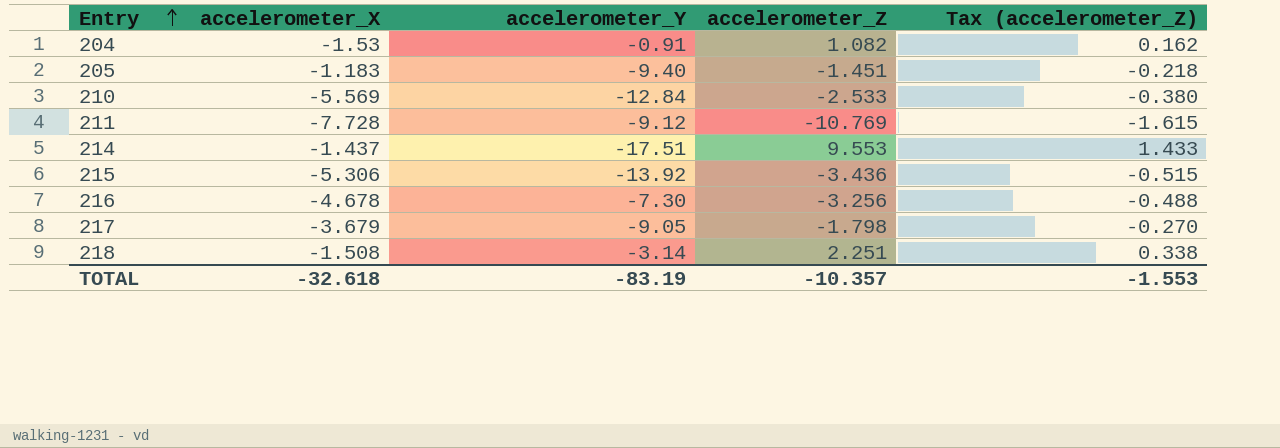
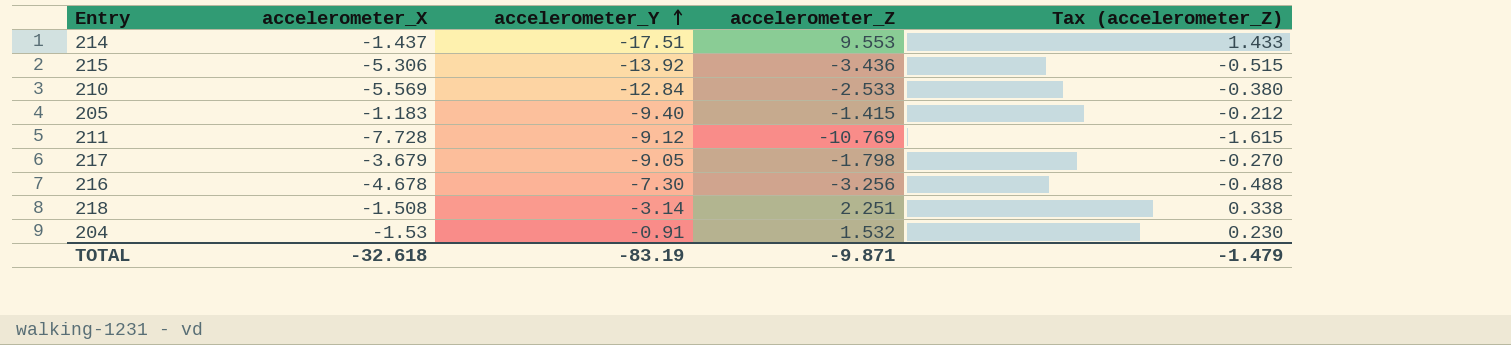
row order: Entry ascending -> accelerometer_Y ascending
205 | accelerometer_Z: -1.451 -> -1.415
205 | Tax (accelerometer_Z): -0.218 -> -0.212
204 | accelerometer_Z: 1.082 -> 1.532
204 | Tax (accelerometer_Z): 0.162 -> 0.230
TOTAL | accelerometer_Z: -10.357 -> -9.871
TOTAL | Tax (accelerometer_Z): -1.553 -> -1.479

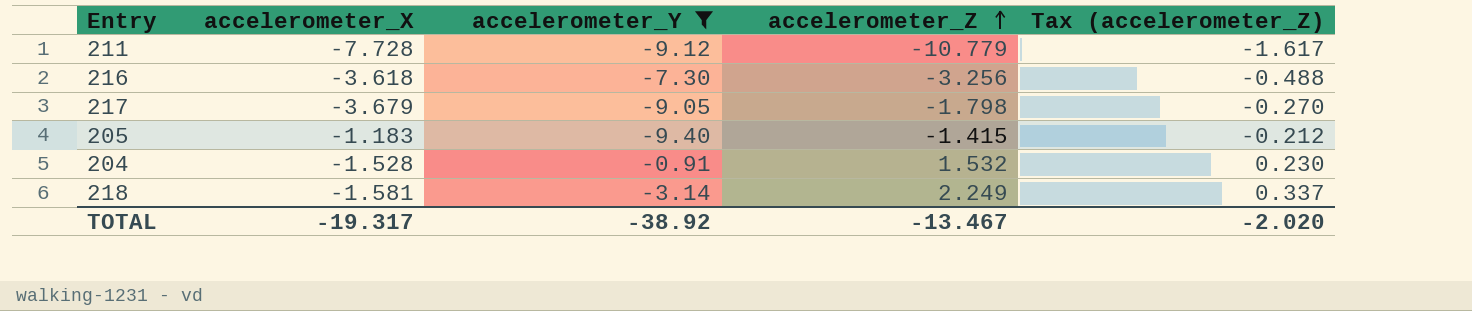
filter: none -> accelerometer_Y >= -9.40
row order: accelerometer_Y ascending -> accelerometer_Z ascending
211 | accelerometer_Z: -10.769 -> -10.779
211 | Tax (accelerometer_Z): -1.615 -> -1.617
216 | accelerometer_X: -4.678 -> -3.618
204 | accelerometer_X: -1.53 -> -1.528
218 | accelerometer_X: -1.508 -> -1.581
218 | accelerometer_Z: 2.251 -> 2.249
218 | Tax (accelerometer_Z): 0.338 -> 0.337
TOTAL | accelerometer_X: -32.618 -> -19.317
TOTAL | accelerometer_Y: -83.19 -> -38.92
TOTAL | accelerometer_Z: -9.871 -> -13.467
TOTAL | Tax (accelerometer_Z): -1.479 -> -2.020

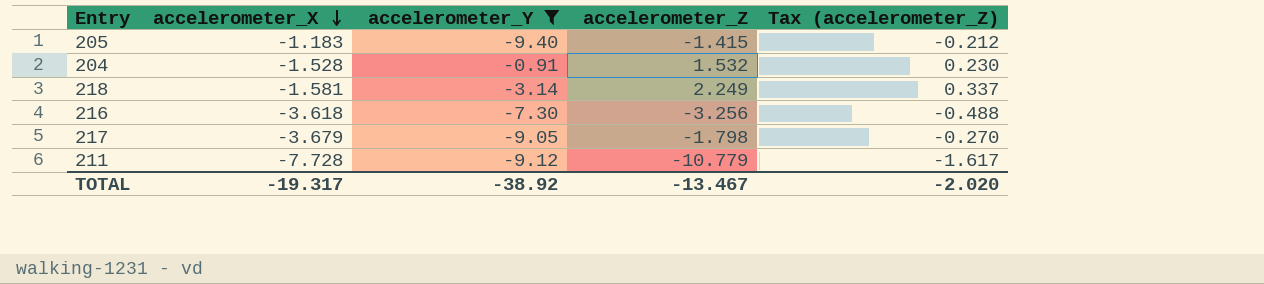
row order: accelerometer_Z ascending -> accelerometer_X descending

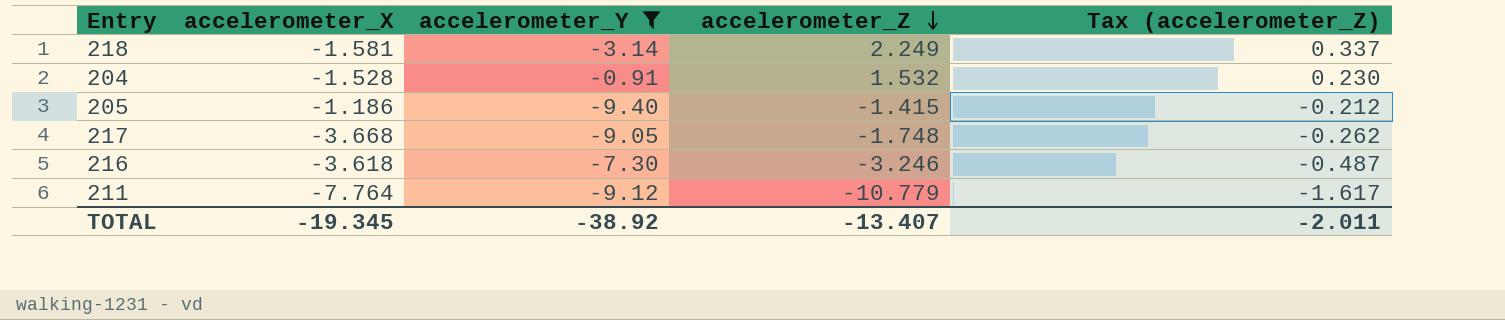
row order: accelerometer_X descending -> accelerometer_Z descending
205 | accelerometer_X: -1.183 -> -1.186
217 | accelerometer_X: -3.679 -> -3.668
217 | accelerometer_Z: -1.798 -> -1.748
217 | Tax (accelerometer_Z): -0.270 -> -0.262
216 | accelerometer_Z: -3.256 -> -3.246
216 | Tax (accelerometer_Z): -0.488 -> -0.487
211 | accelerometer_X: -7.728 -> -7.764
TOTAL | accelerometer_X: -19.317 -> -19.345
TOTAL | accelerometer_Z: -13.467 -> -13.407
TOTAL | Tax (accelerometer_Z): -2.020 -> -2.011

